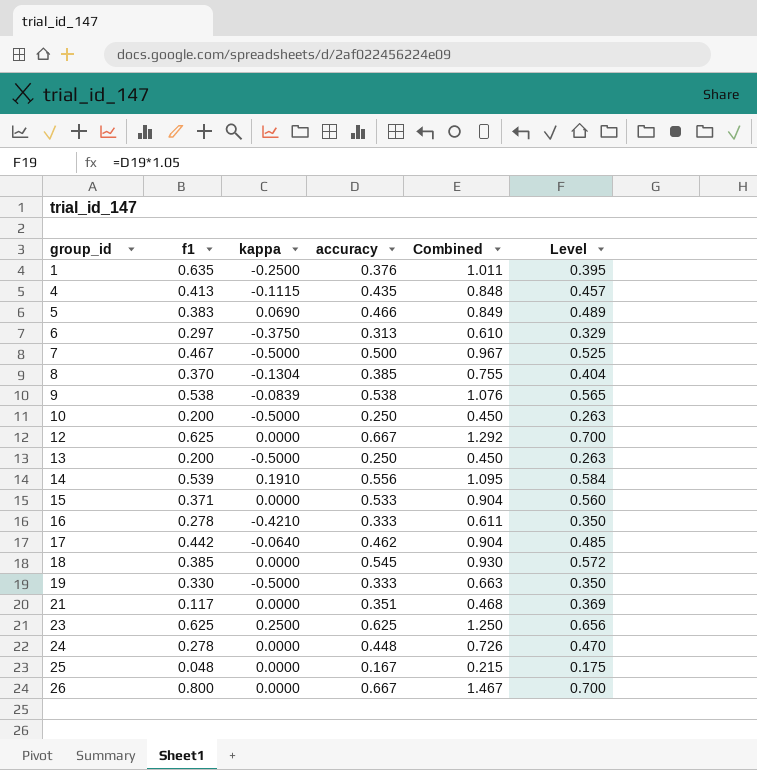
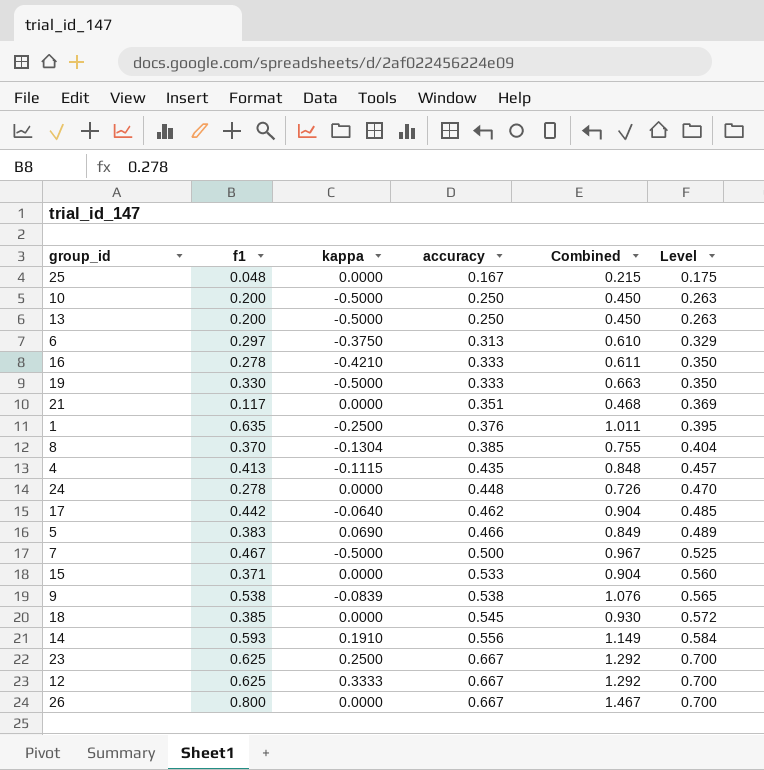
row order: group_id ascending -> accuracy ascending
14 | f1: 0.539 -> 0.593
14 | Combined: 1.095 -> 1.149
23 | accuracy: 0.625 -> 0.667
23 | Combined: 1.250 -> 1.292
23 | Level: 0.656 -> 0.700
12 | kappa: 0.0000 -> 0.3333

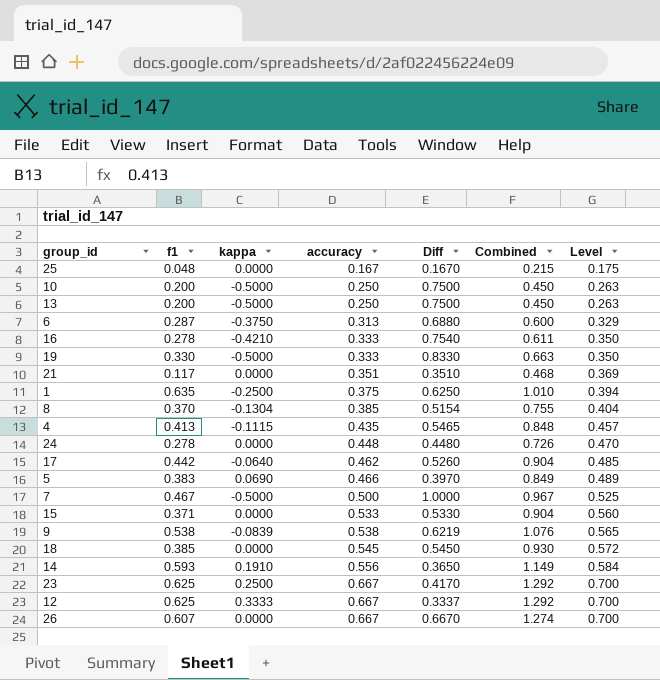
column Diff | formula: none -> [accuracy] - [kappa]
6 | f1: 0.297 -> 0.287
6 | Combined: 0.610 -> 0.600
1 | accuracy: 0.376 -> 0.375
1 | Combined: 1.011 -> 1.010
1 | Level: 0.395 -> 0.394
26 | f1: 0.800 -> 0.607
26 | Combined: 1.467 -> 1.274

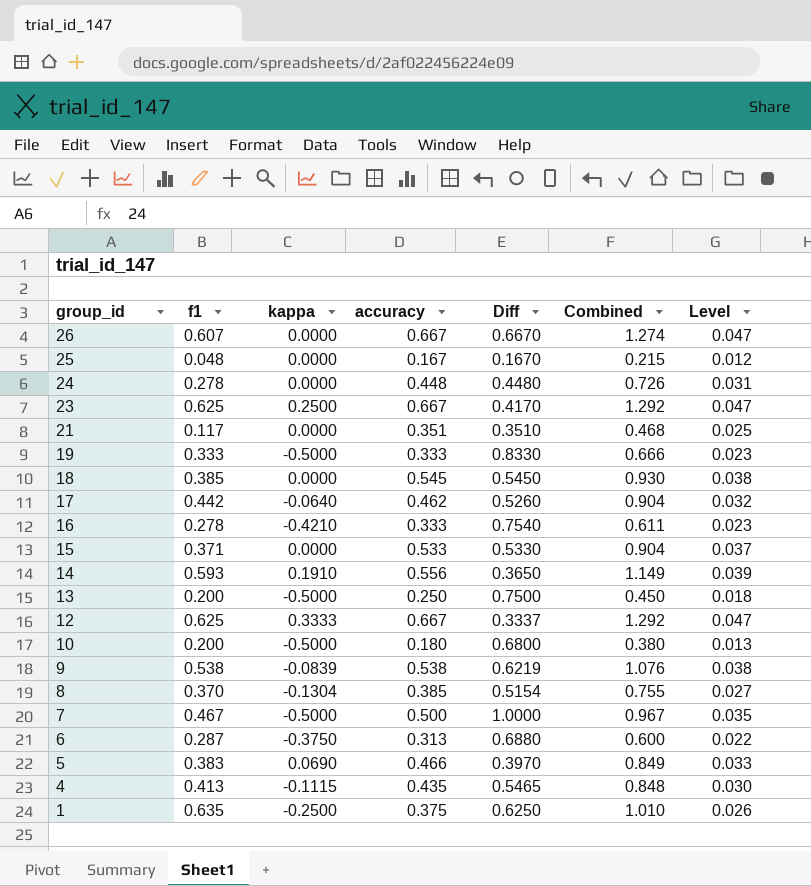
row order: accuracy ascending -> group_id descending
column Level | formula: [accuracy] * 1.05 -> [accuracy] * 0.07
19 | f1: 0.330 -> 0.333
19 | Combined: 0.663 -> 0.666
10 | accuracy: 0.250 -> 0.180
10 | Diff: 0.7500 -> 0.6800
10 | Combined: 0.450 -> 0.380

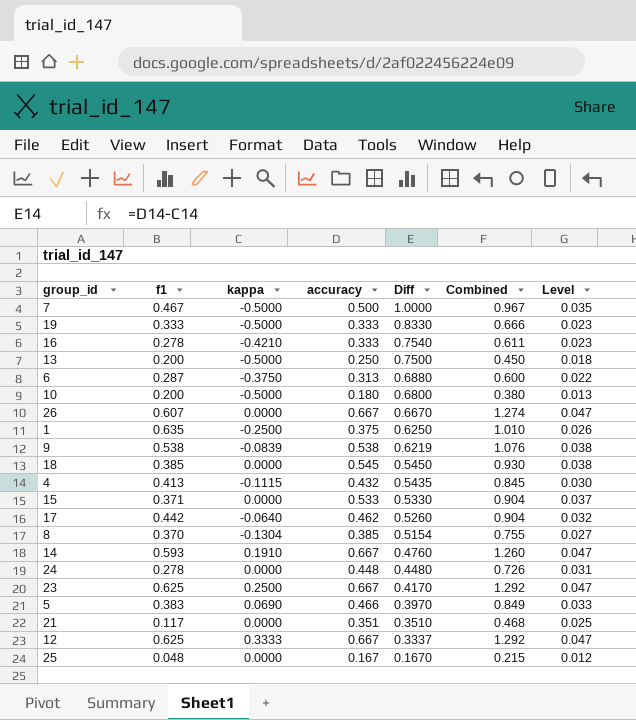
row order: group_id descending -> Diff descending
4 | accuracy: 0.435 -> 0.432
4 | Diff: 0.5465 -> 0.5435
4 | Combined: 0.848 -> 0.845
14 | accuracy: 0.556 -> 0.667
14 | Diff: 0.3650 -> 0.4760
14 | Combined: 1.149 -> 1.260
14 | Level: 0.039 -> 0.047

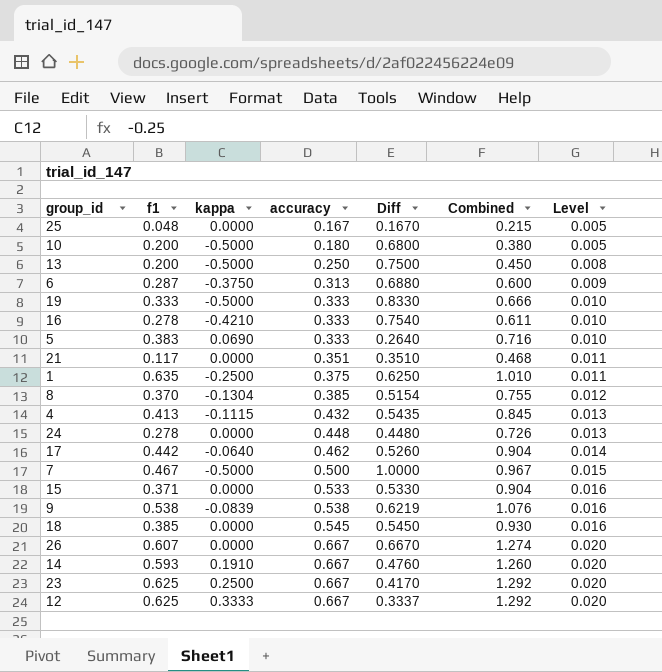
row order: Diff descending -> accuracy ascending
column Level | formula: [accuracy] * 0.07 -> [accuracy] * 0.03
5 | accuracy: 0.466 -> 0.333
5 | Diff: 0.3970 -> 0.2640
5 | Combined: 0.849 -> 0.716

